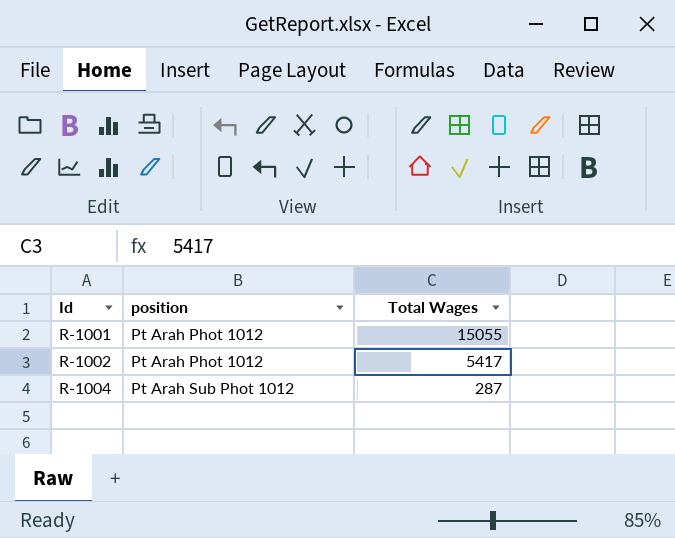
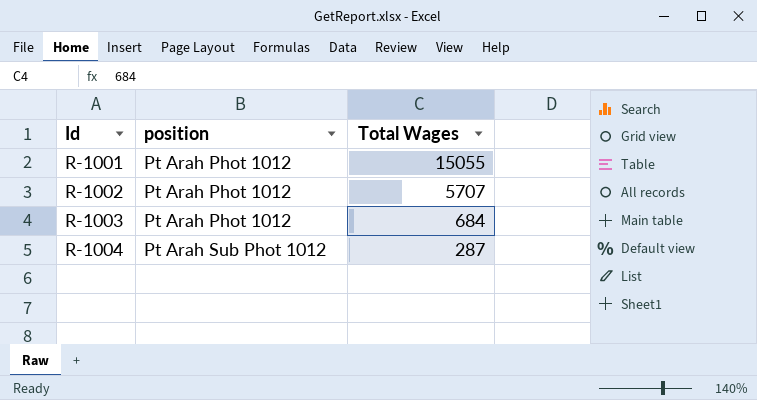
R-1002 | Total Wages: 5417 -> 5707
row R-1003: none -> Pt Arah Phot 1012 | 684

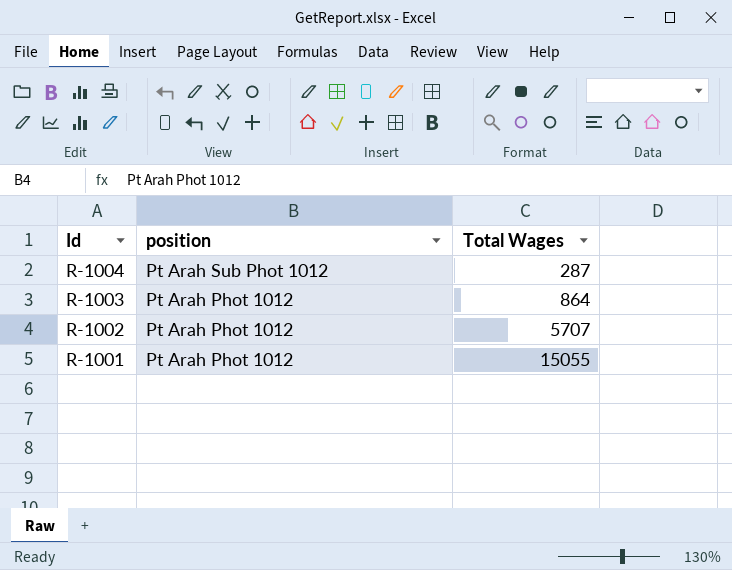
row order: Id ascending -> Id descending
R-1003 | Total Wages: 684 -> 864

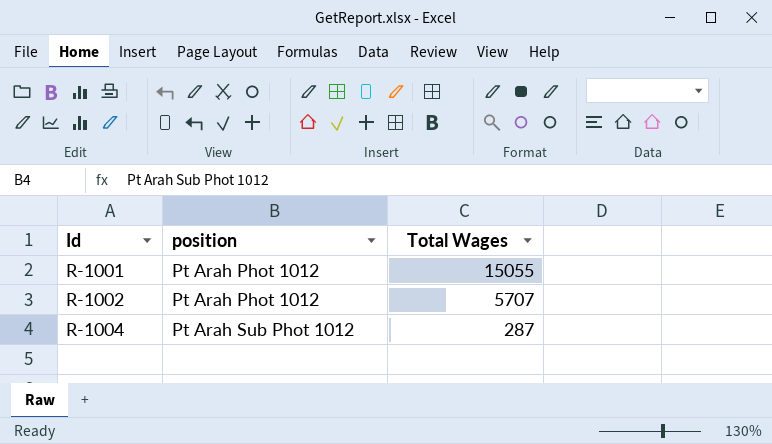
row order: Id descending -> Id ascending
row R-1003: Pt Arah Phot 1012 | 864 -> none

